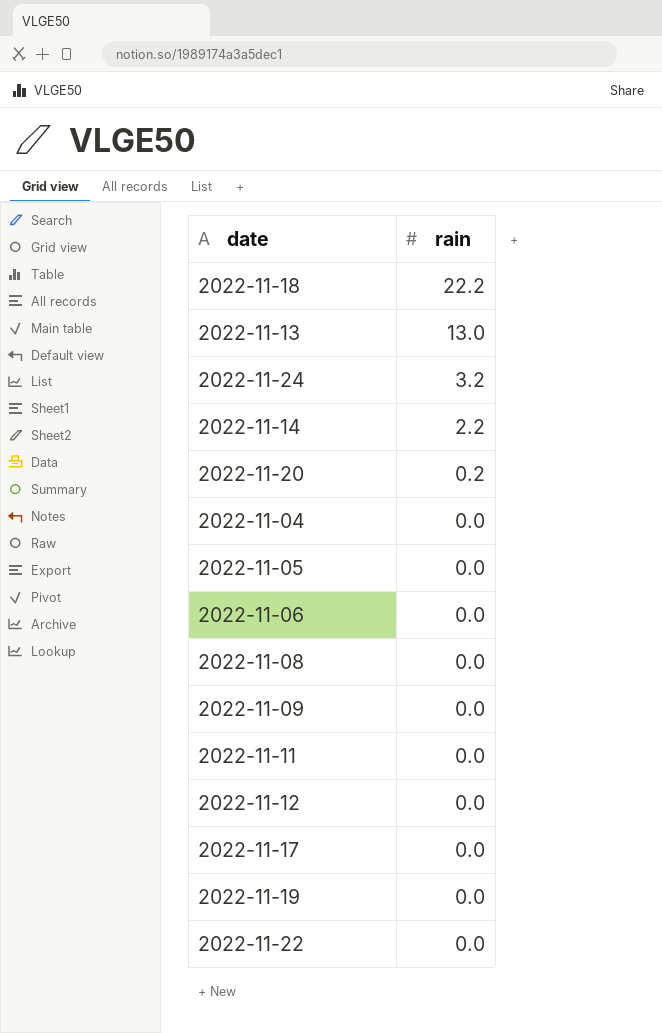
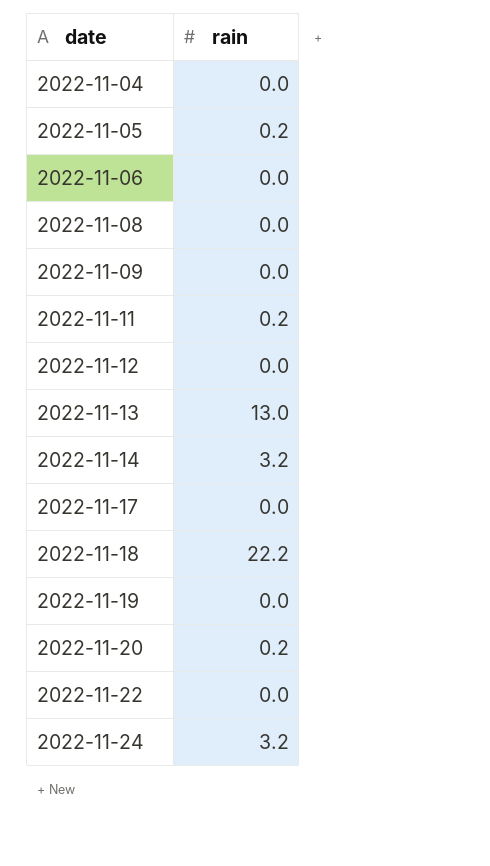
row order: rain descending -> date ascending
2022-11-05 | rain: 0.0 -> 0.2
2022-11-11 | rain: 0.0 -> 0.2
2022-11-14 | rain: 2.2 -> 3.2

